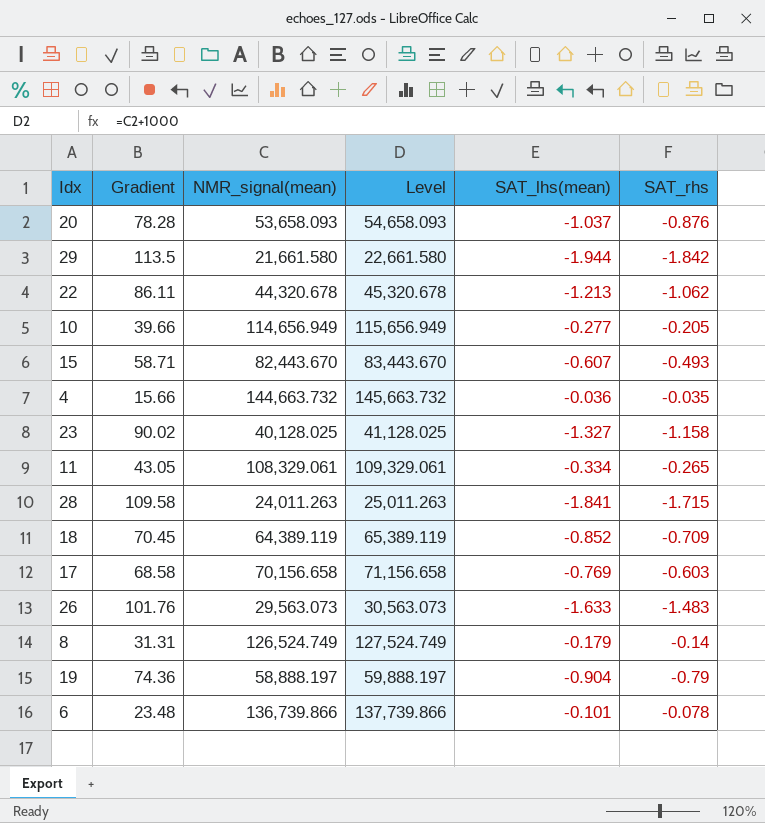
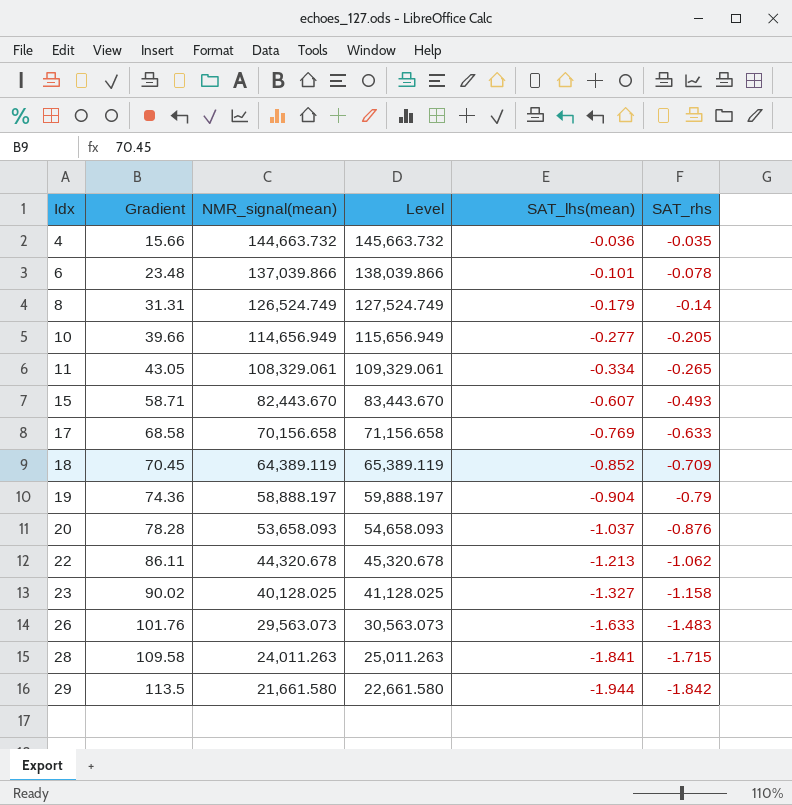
row order: none -> Idx ascending
6 | NMR_signal(mean): 136,739.866 -> 137,039.866
6 | Level: 137,739.866 -> 138,039.866
17 | SAT_rhs: -0.603 -> -0.633

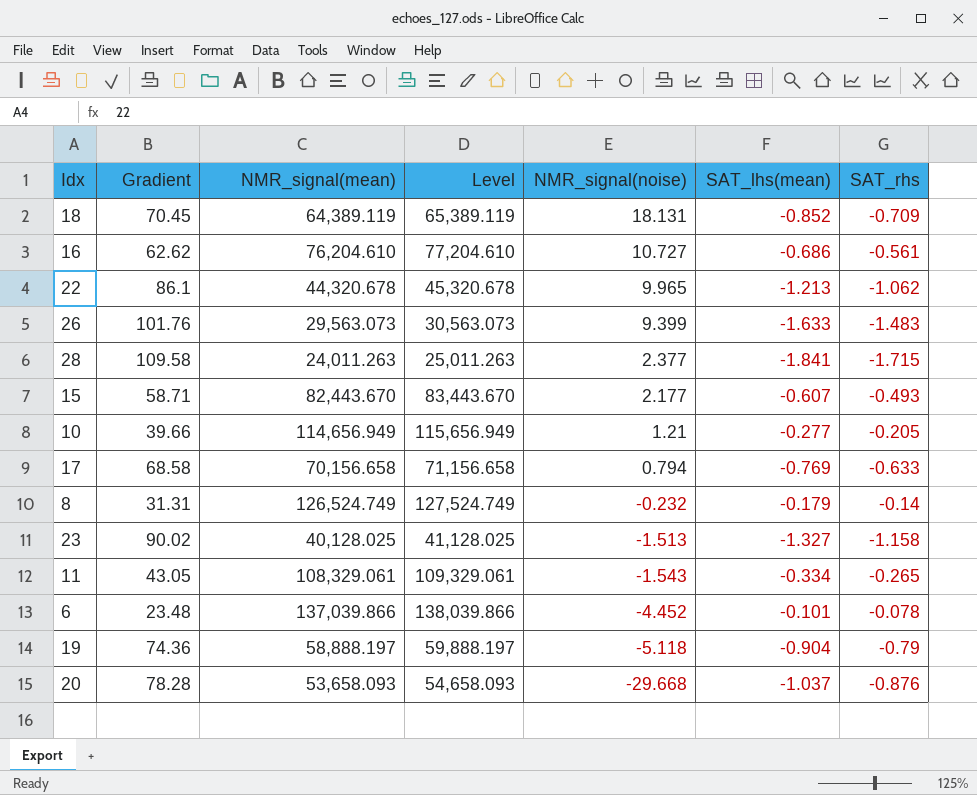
row order: Idx ascending -> NMR_signal(noise) descending
column NMR_signal(noise) | position: none -> 5
row 4: 15.66 | 144,663.732 | 145,663.732 | -0.036 | -0.035 -> none
row 29: 113.5 | 21,661.580 | 22,661.580 | -1.944 | -1.842 -> none
row 16: none -> 62.62 | 76,204.610 | 77,204.610 | 10.727 | -0.686 | -0.561
22 | Gradient: 86.11 -> 86.1

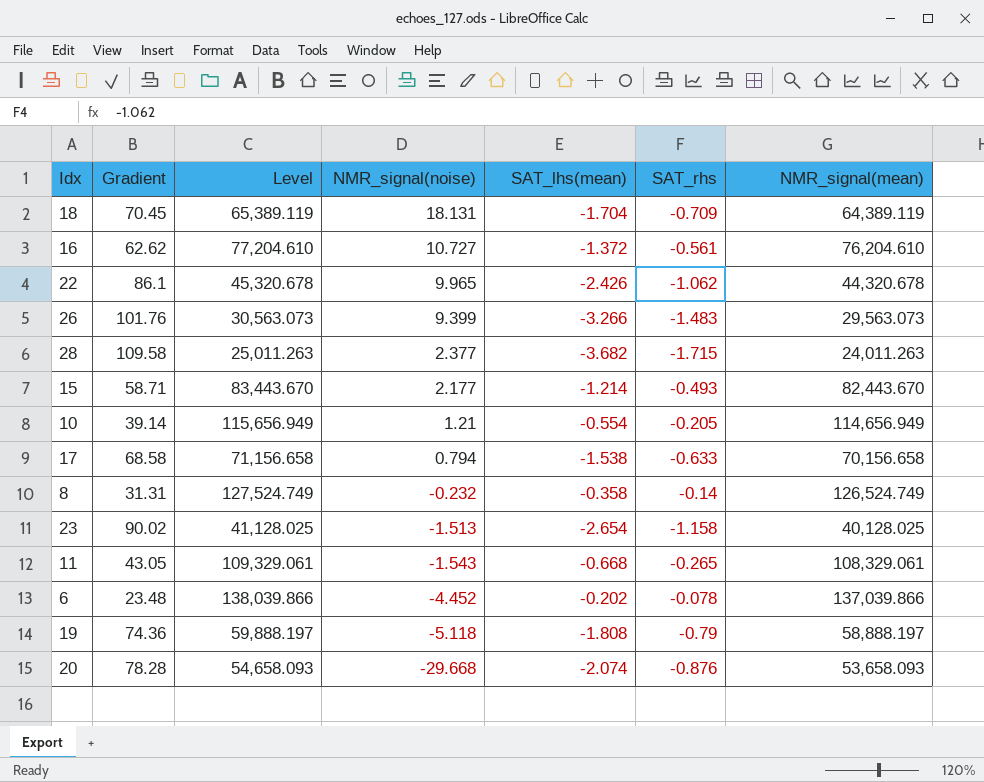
column NMR_signal(mean) | position: 3 -> 7
18 | SAT_lhs(mean): -0.852 -> -1.704
16 | SAT_lhs(mean): -0.686 -> -1.372
22 | SAT_lhs(mean): -1.213 -> -2.426
26 | SAT_lhs(mean): -1.633 -> -3.266
28 | SAT_lhs(mean): -1.841 -> -3.682
15 | SAT_lhs(mean): -0.607 -> -1.214
10 | Gradient: 39.66 -> 39.14
10 | SAT_lhs(mean): -0.277 -> -0.554
17 | SAT_lhs(mean): -0.769 -> -1.538
8 | SAT_lhs(mean): -0.179 -> -0.358
23 | SAT_lhs(mean): -1.327 -> -2.654
11 | SAT_lhs(mean): -0.334 -> -0.668
6 | SAT_lhs(mean): -0.101 -> -0.202
19 | SAT_lhs(mean): -0.904 -> -1.808
20 | SAT_lhs(mean): -1.037 -> -2.074

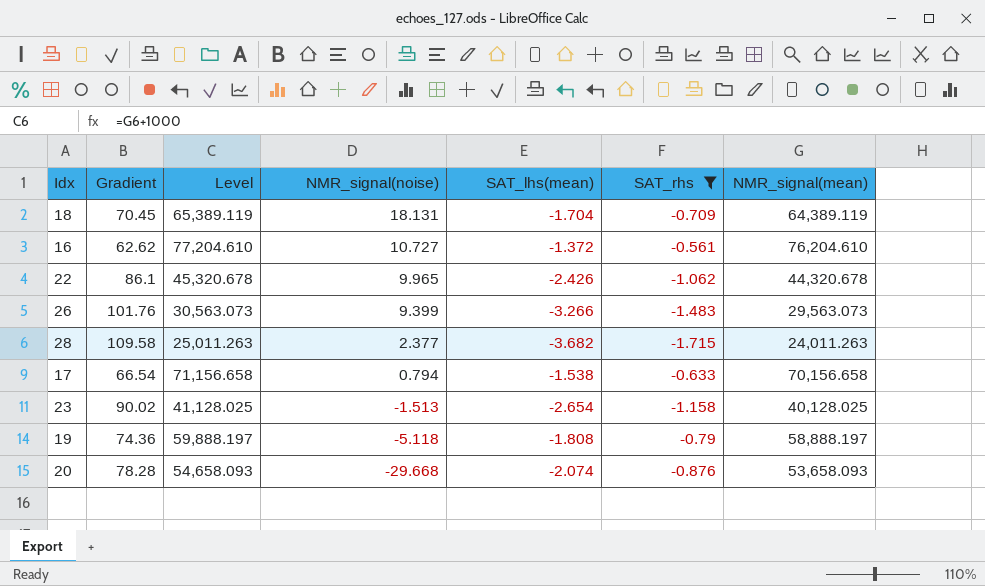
filter: none -> SAT_rhs <= -0.561
17 | Gradient: 68.58 -> 66.54

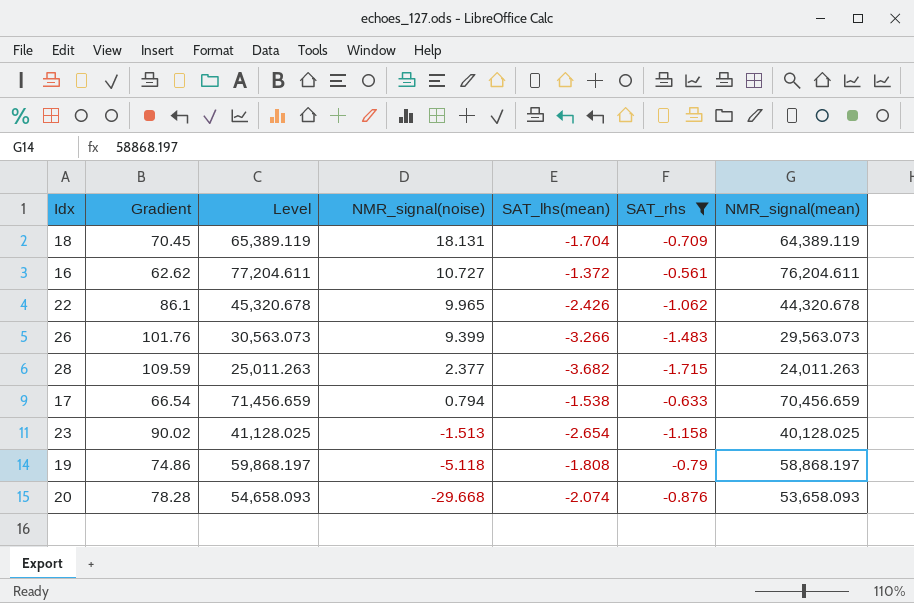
16 | Level: 77,204.610 -> 77,204.611
16 | NMR_signal(mean): 76,204.610 -> 76,204.611
28 | Gradient: 109.58 -> 109.59
17 | Level: 71,156.658 -> 71,456.659
17 | NMR_signal(mean): 70,156.658 -> 70,456.659
19 | Gradient: 74.36 -> 74.86
19 | Level: 59,888.197 -> 59,868.197
19 | NMR_signal(mean): 58,888.197 -> 58,868.197

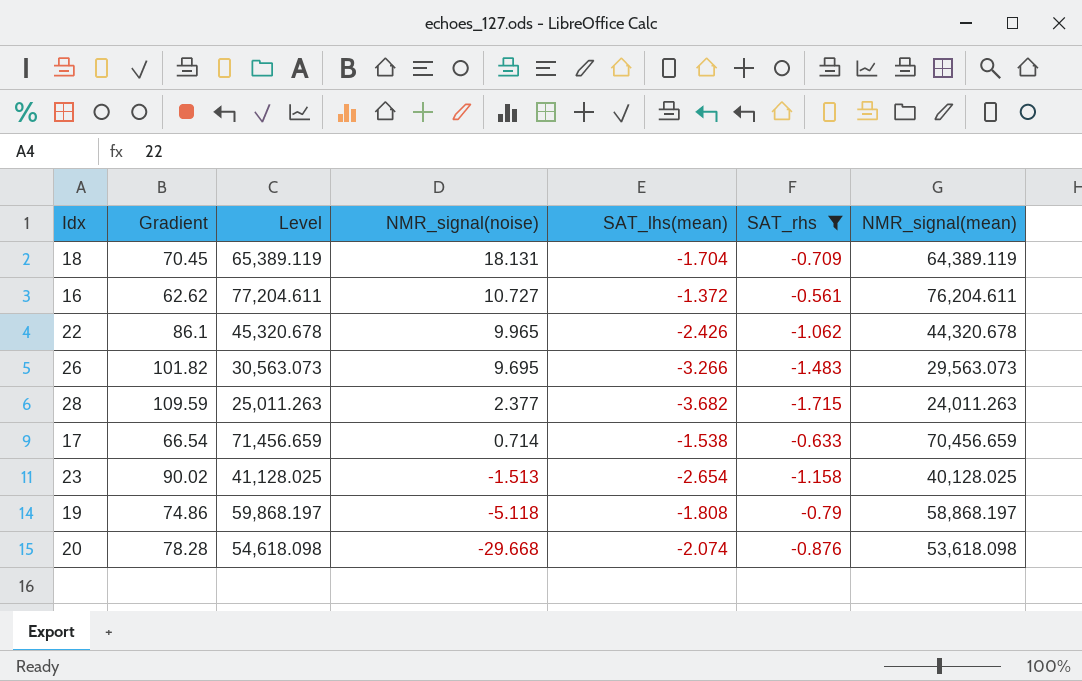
26 | Gradient: 101.76 -> 101.82
26 | NMR_signal(noise): 9.399 -> 9.695
17 | NMR_signal(noise): 0.794 -> 0.714
20 | Level: 54,658.093 -> 54,618.098
20 | NMR_signal(mean): 53,658.093 -> 53,618.098

